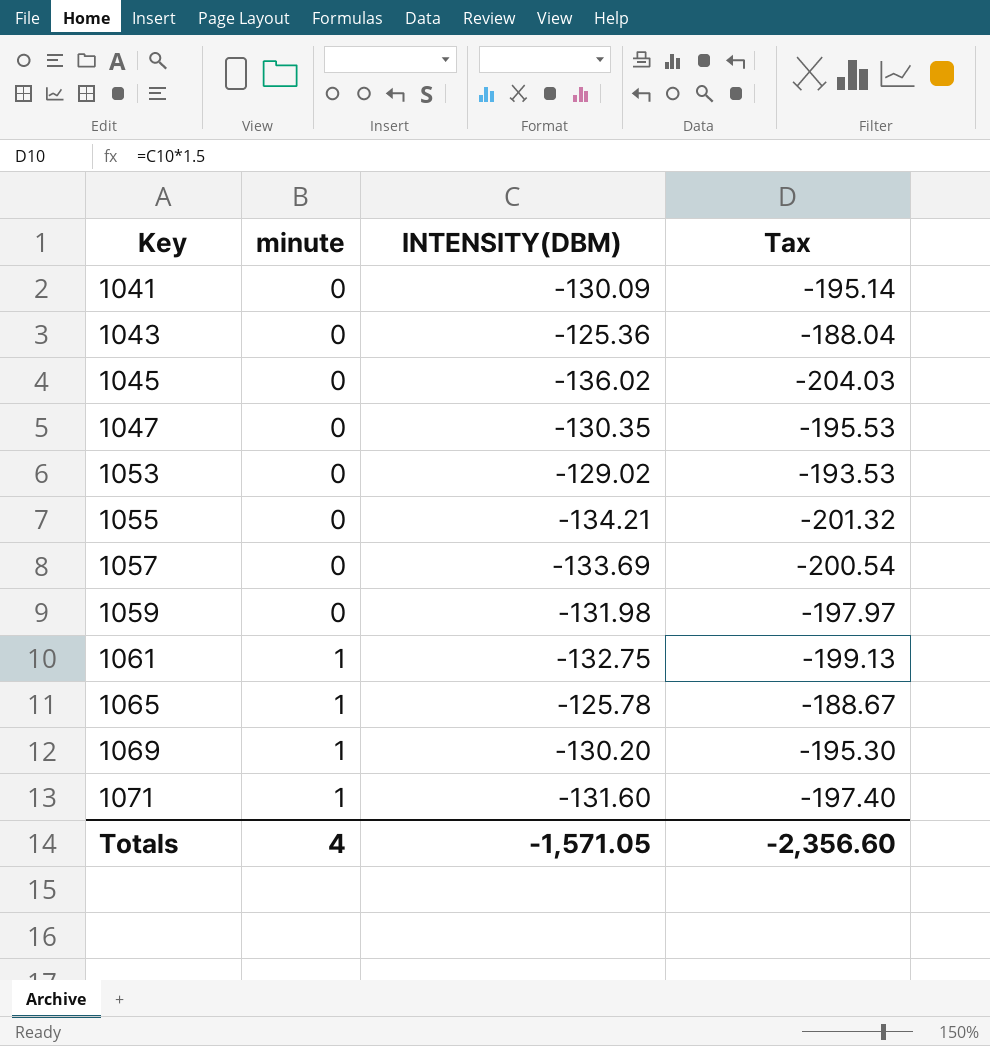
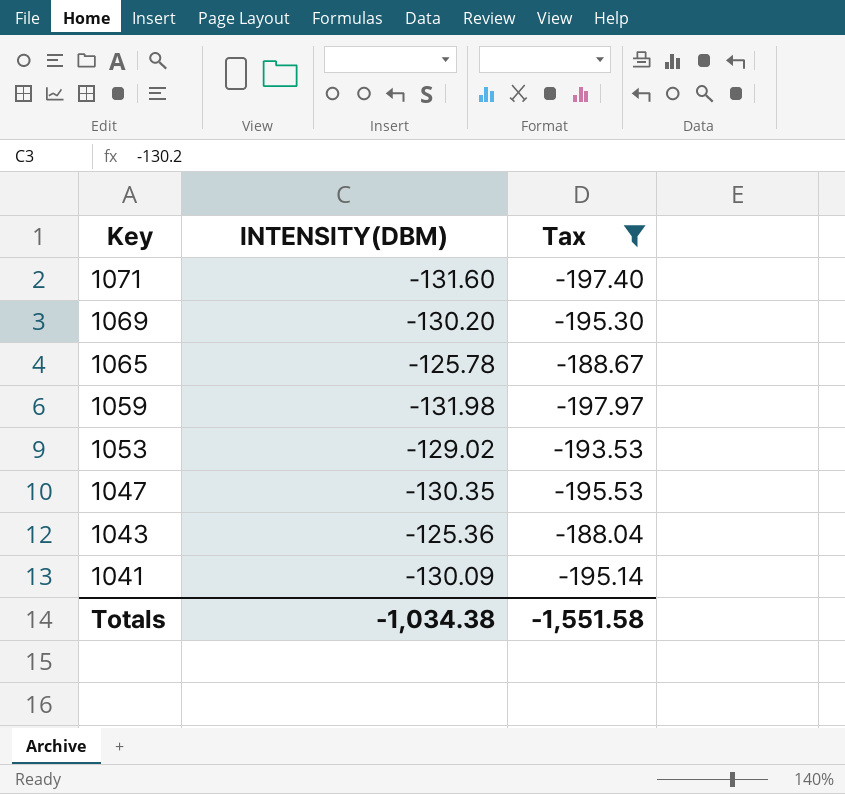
filter: none -> Tax >= -197.97
row order: Key ascending -> Key descending
column minute | position: 2 -> none
Totals | INTENSITY(DBM): -1,571.05 -> -1,034.38
Totals | Tax: -2,356.60 -> -1,551.58

